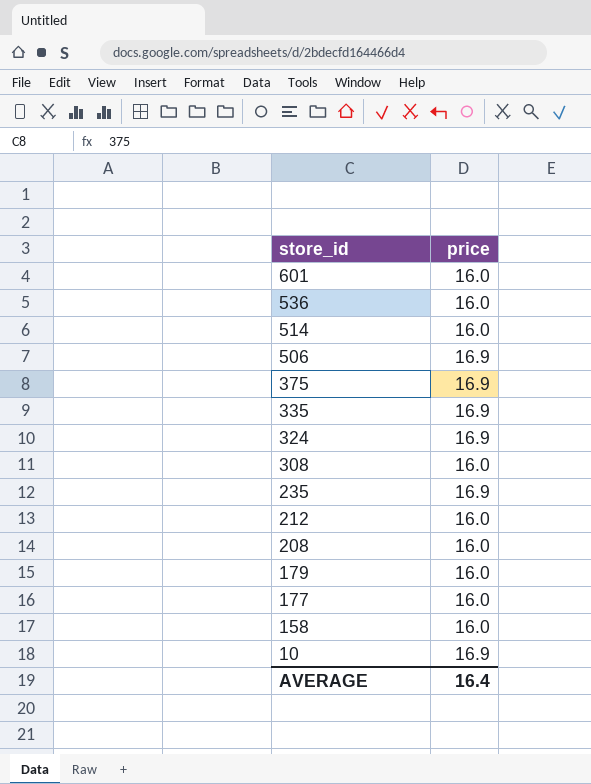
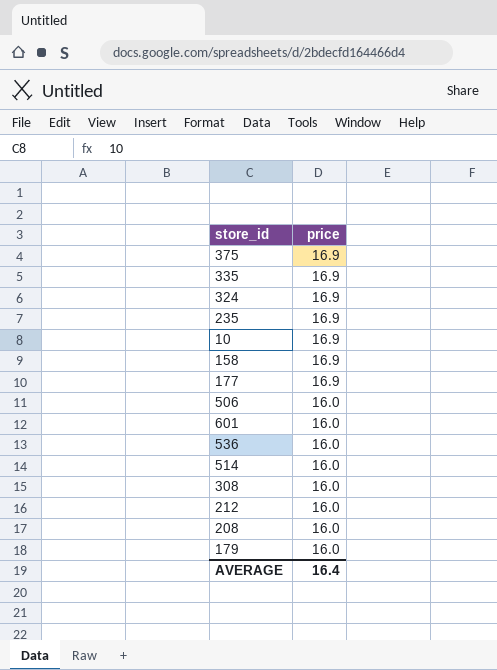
row order: store_id descending -> price descending
158 | price: 16.0 -> 16.9
177 | price: 16.0 -> 16.9
506 | price: 16.9 -> 16.0

